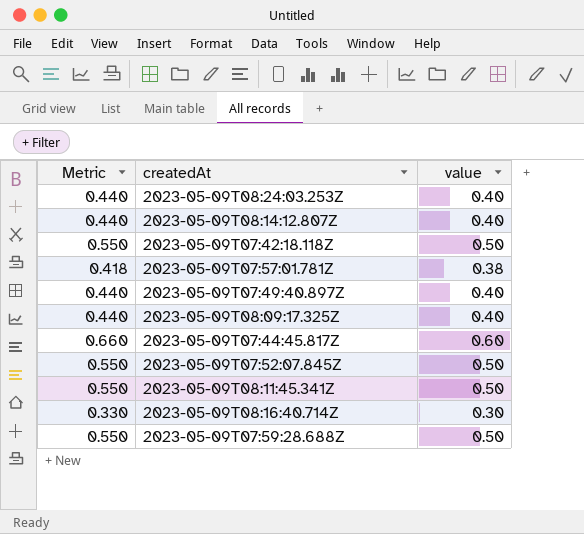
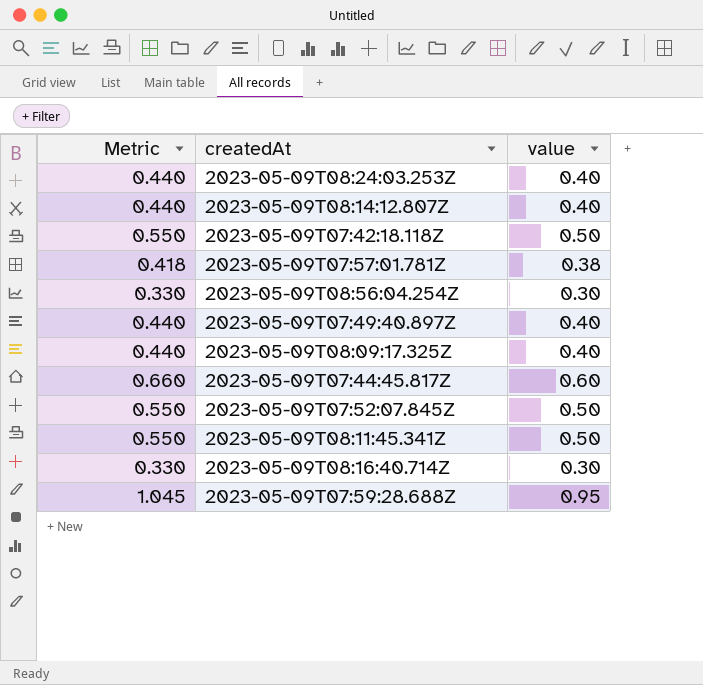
row 2023-05-09T08:56:04.254Z: none -> 0.330 | 0.30
2023-05-09T07:59:28.688Z | Metric: 0.550 -> 1.045
2023-05-09T07:59:28.688Z | value: 0.50 -> 0.95

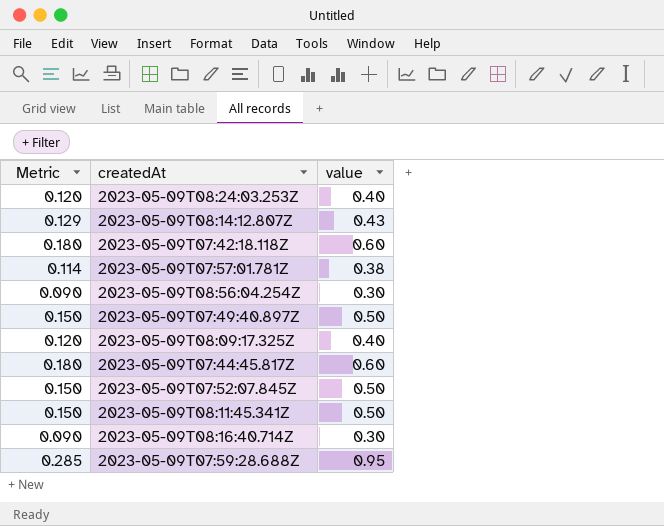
column Metric | formula: [value] * 1.1 -> [value] * 0.3
2023-05-09T08:14:12.807Z | value: 0.40 -> 0.43
2023-05-09T07:42:18.118Z | value: 0.50 -> 0.60
2023-05-09T07:49:40.897Z | value: 0.40 -> 0.50

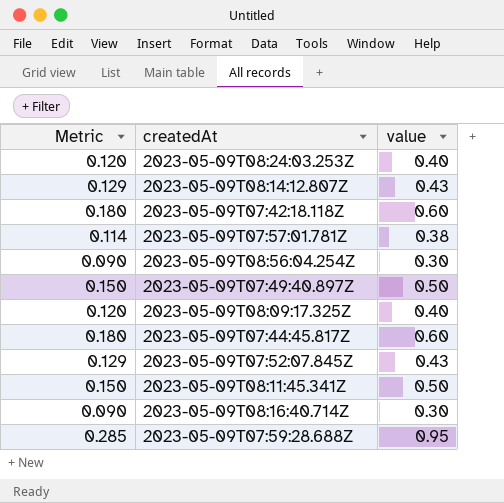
2023-05-09T07:52:07.845Z | Metric: 0.150 -> 0.129
2023-05-09T07:52:07.845Z | value: 0.50 -> 0.43

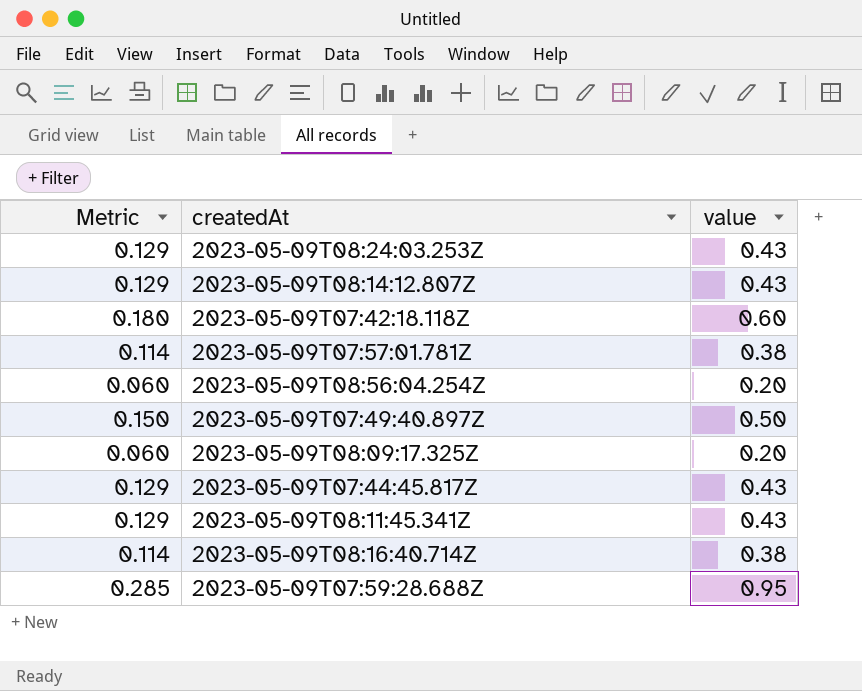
row 2023-05-09T07:52:07.845Z: 0.129 | 0.43 -> none
2023-05-09T08:24:03.253Z | Metric: 0.120 -> 0.129
2023-05-09T08:24:03.253Z | value: 0.40 -> 0.43
2023-05-09T08:56:04.254Z | Metric: 0.090 -> 0.060
2023-05-09T08:56:04.254Z | value: 0.30 -> 0.20
2023-05-09T08:09:17.325Z | Metric: 0.120 -> 0.060
2023-05-09T08:09:17.325Z | value: 0.40 -> 0.20
2023-05-09T07:44:45.817Z | Metric: 0.180 -> 0.129
2023-05-09T07:44:45.817Z | value: 0.60 -> 0.43
2023-05-09T08:11:45.341Z | Metric: 0.150 -> 0.129
2023-05-09T08:11:45.341Z | value: 0.50 -> 0.43
2023-05-09T08:16:40.714Z | Metric: 0.090 -> 0.114
2023-05-09T08:16:40.714Z | value: 0.30 -> 0.38

